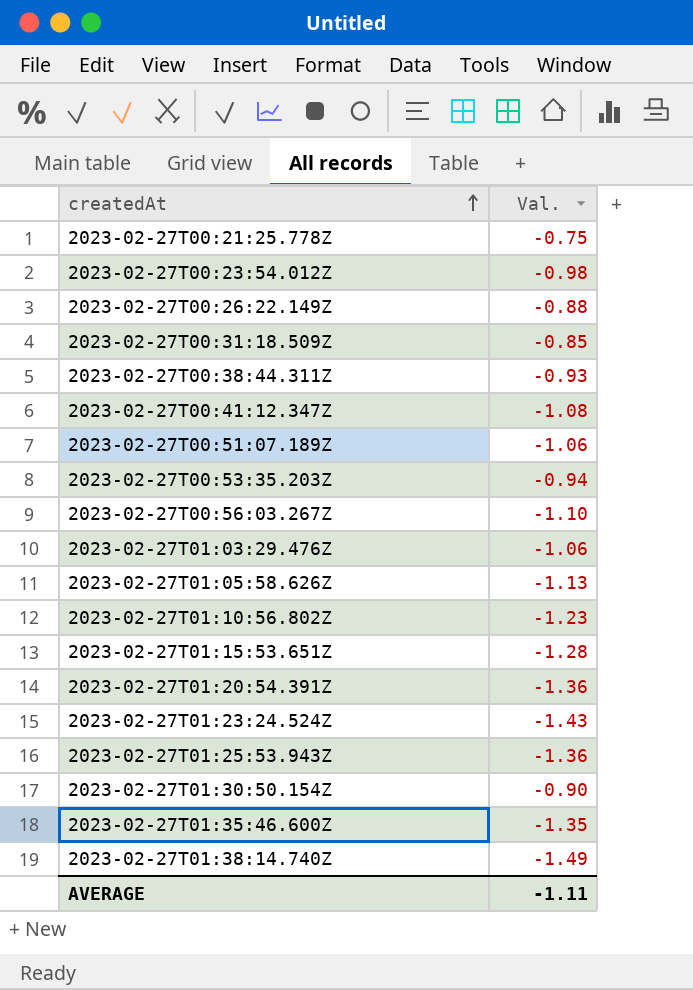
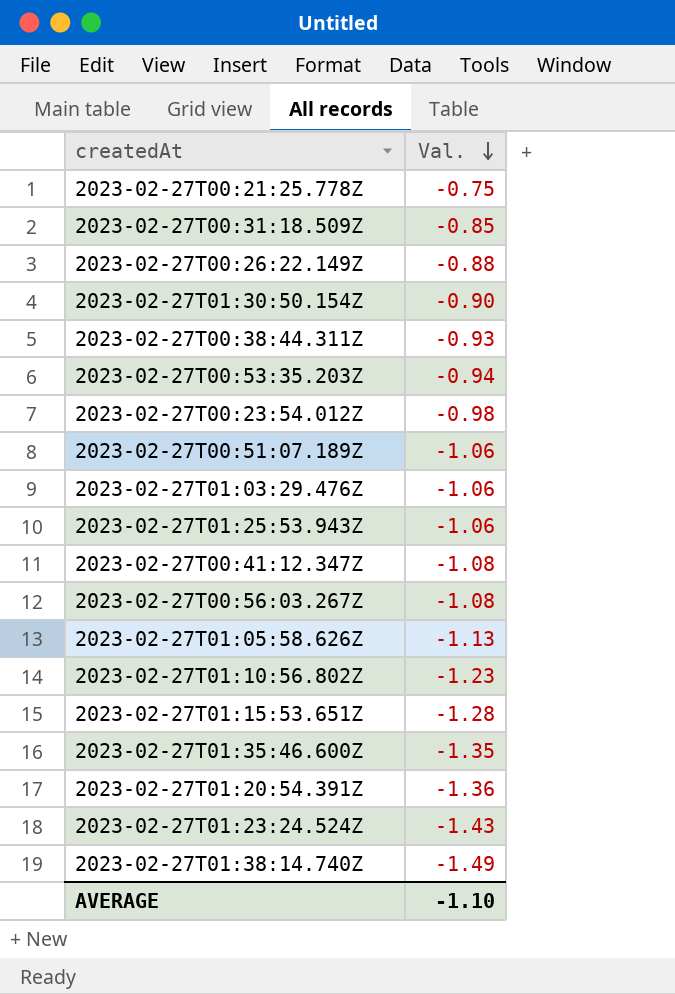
row order: createdAt ascending -> Val. descending
2023-02-27T01:25:53.943Z | Val.: -1.36 -> -1.06
2023-02-27T00:56:03.267Z | Val.: -1.10 -> -1.08
AVERAGE | Val.: -1.11 -> -1.10

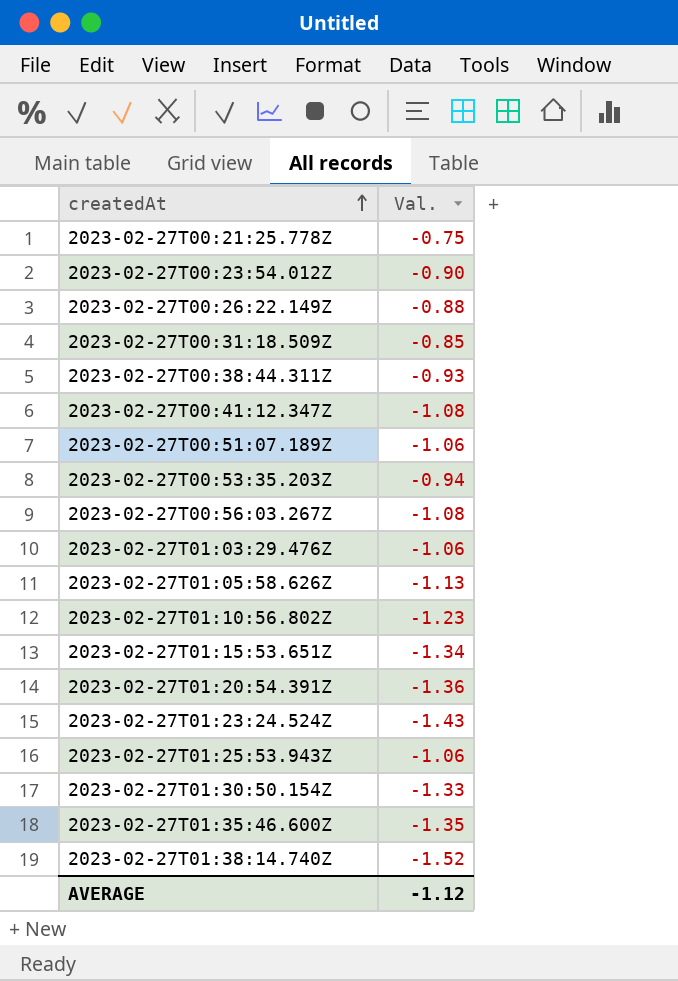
row order: Val. descending -> createdAt ascending
2023-02-27T00:23:54.012Z | Val.: -0.98 -> -0.90
2023-02-27T01:15:53.651Z | Val.: -1.28 -> -1.34
2023-02-27T01:30:50.154Z | Val.: -0.90 -> -1.33
2023-02-27T01:38:14.740Z | Val.: -1.49 -> -1.52
AVERAGE | Val.: -1.10 -> -1.12

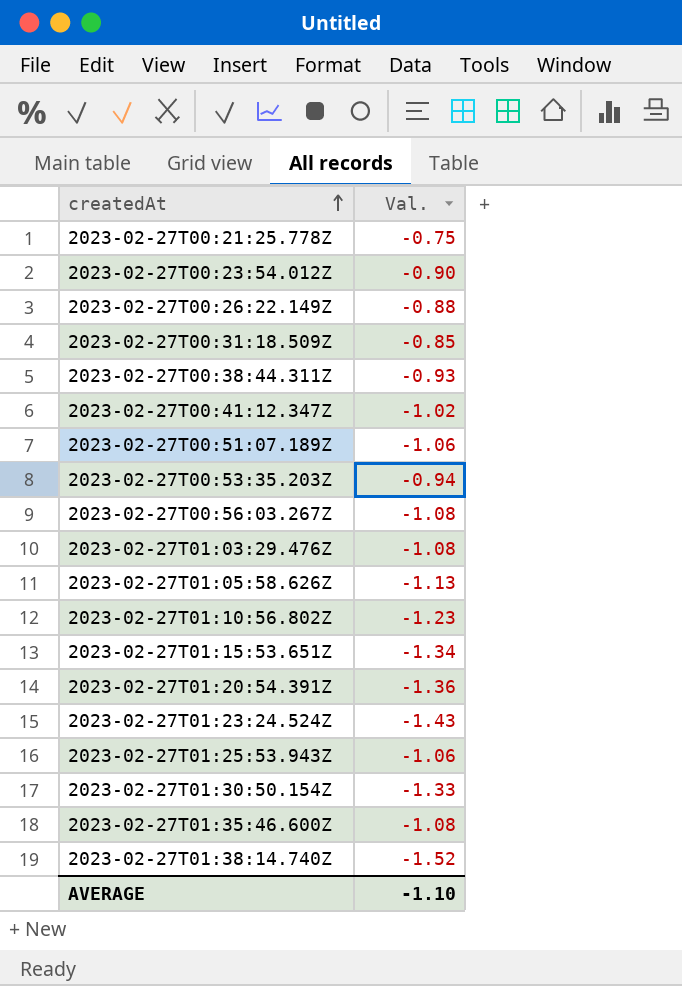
2023-02-27T00:41:12.347Z | Val.: -1.08 -> -1.02
2023-02-27T01:03:29.476Z | Val.: -1.06 -> -1.08
2023-02-27T01:35:46.600Z | Val.: -1.35 -> -1.08
AVERAGE | Val.: -1.12 -> -1.10

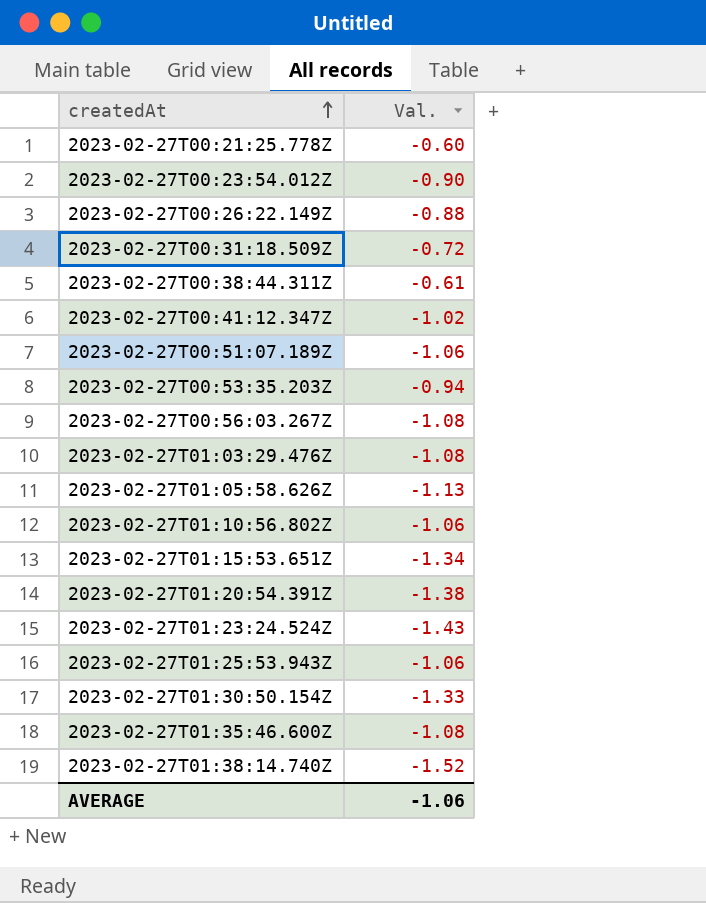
2023-02-27T00:21:25.778Z | Val.: -0.75 -> -0.60
2023-02-27T00:31:18.509Z | Val.: -0.85 -> -0.72
2023-02-27T00:38:44.311Z | Val.: -0.93 -> -0.61
2023-02-27T01:10:56.802Z | Val.: -1.23 -> -1.06
2023-02-27T01:20:54.391Z | Val.: -1.36 -> -1.38
AVERAGE | Val.: -1.10 -> -1.06

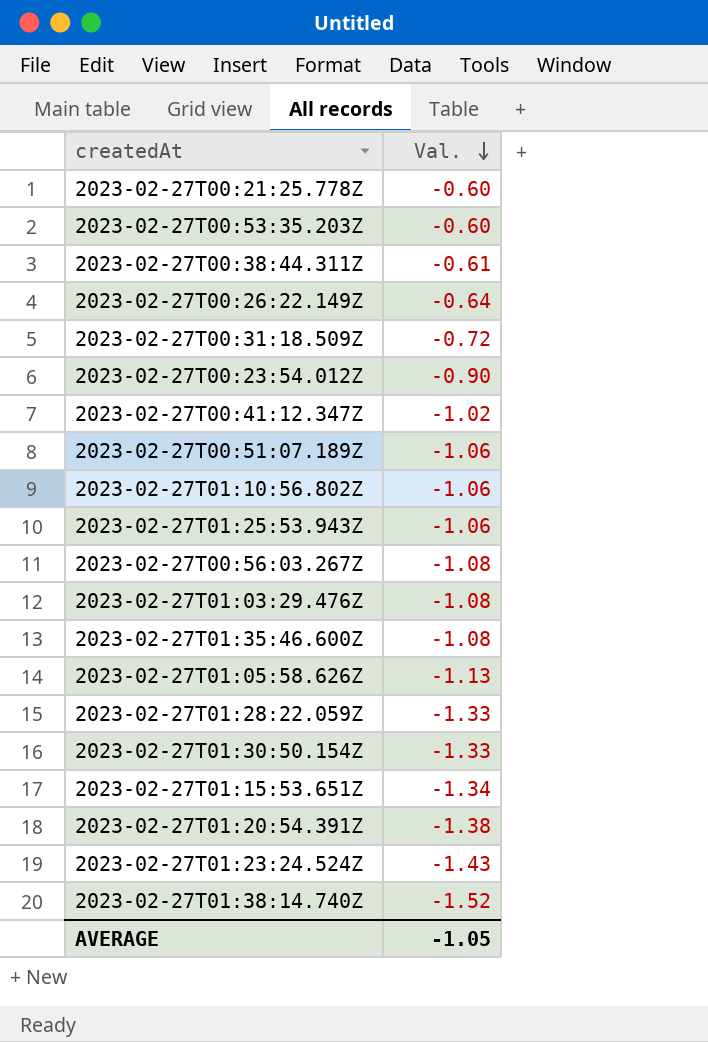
row order: createdAt ascending -> Val. descending
2023-02-27T00:53:35.203Z | Val.: -0.94 -> -0.60
2023-02-27T00:26:22.149Z | Val.: -0.88 -> -0.64
row 2023-02-27T01:28:22.059Z: none -> -1.33
AVERAGE | Val.: -1.06 -> -1.05

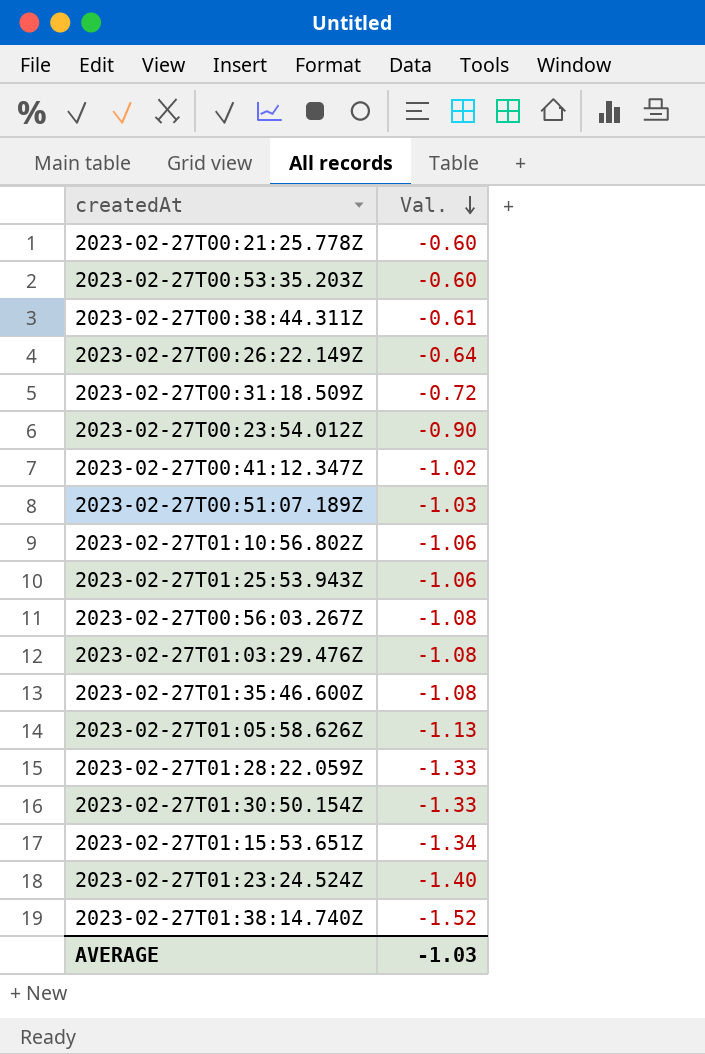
row 2023-02-27T01:20:54.391Z: -1.38 -> none
2023-02-27T00:51:07.189Z | Val.: -1.06 -> -1.03
2023-02-27T01:23:24.524Z | Val.: -1.43 -> -1.40
AVERAGE | Val.: -1.05 -> -1.03

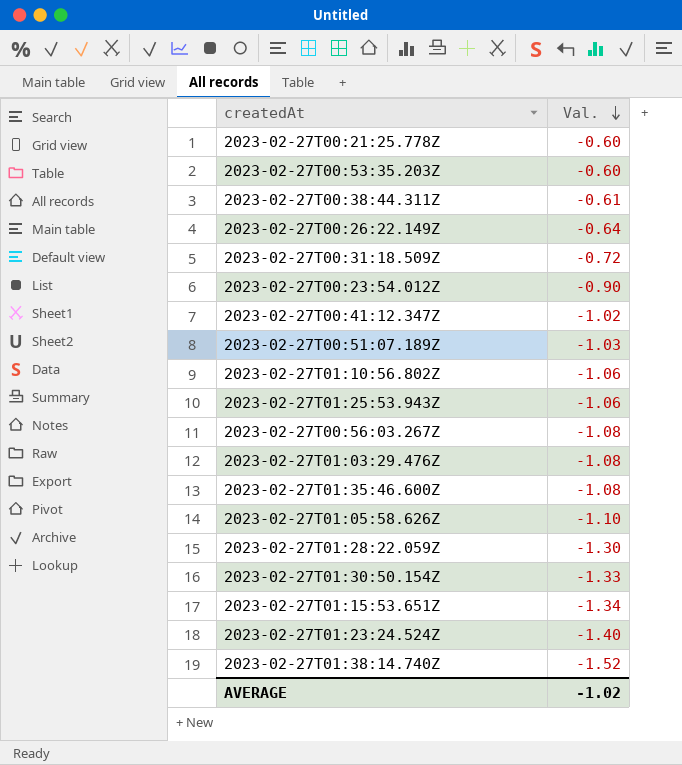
2023-02-27T01:05:58.626Z | Val.: -1.13 -> -1.10
2023-02-27T01:28:22.059Z | Val.: -1.33 -> -1.30
AVERAGE | Val.: -1.03 -> -1.02

